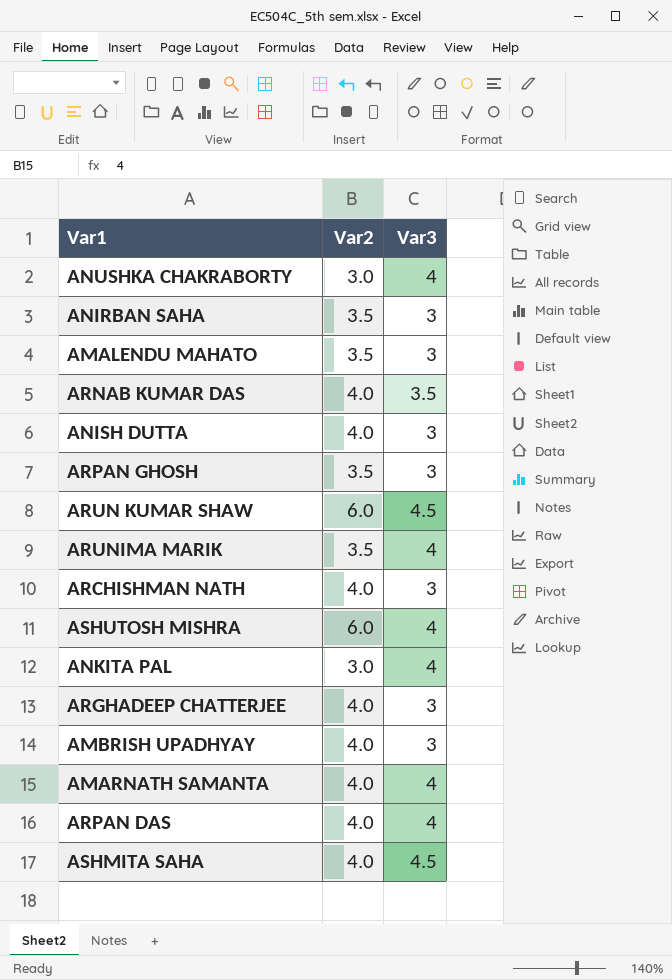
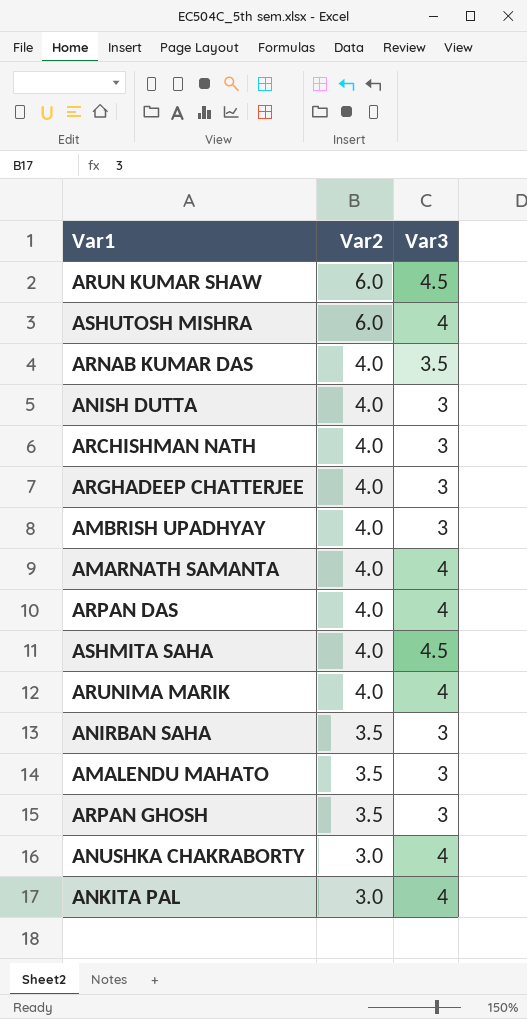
row order: none -> Var2 descending
ARUNIMA MARIK | Var2: 3.5 -> 4.0

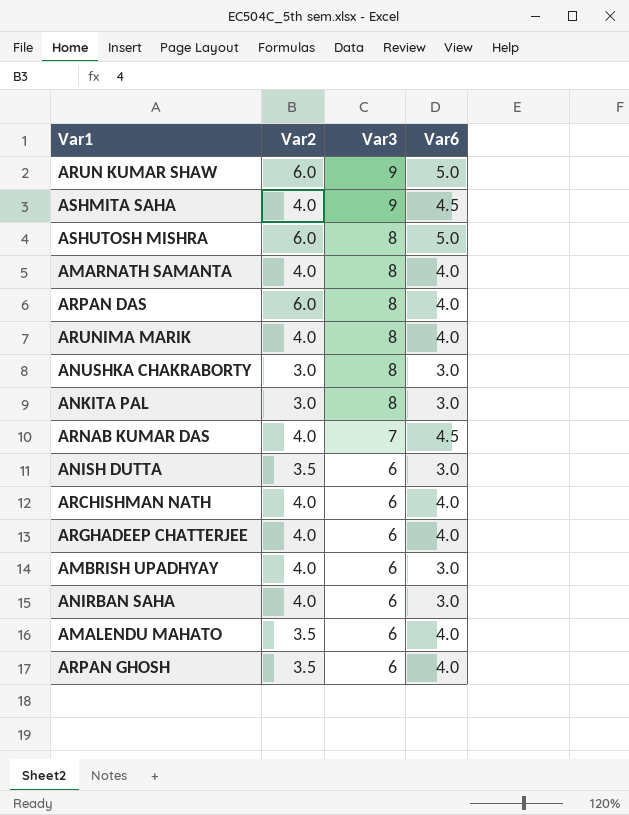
row order: Var2 descending -> Var3 descending
column Var6 | position: none -> 4
ARUN KUMAR SHAW | Var3: 4.5 -> 9
ASHMITA SAHA | Var3: 4.5 -> 9
ASHUTOSH MISHRA | Var3: 4 -> 8
AMARNATH SAMANTA | Var3: 4 -> 8
ARPAN DAS | Var2: 4.0 -> 6.0
ARPAN DAS | Var3: 4 -> 8
ARUNIMA MARIK | Var3: 4 -> 8
ANUSHKA CHAKRABORTY | Var3: 4 -> 8
ANKITA PAL | Var3: 4 -> 8
ARNAB KUMAR DAS | Var3: 3.5 -> 7
ANISH DUTTA | Var2: 4.0 -> 3.5
ANISH DUTTA | Var3: 3 -> 6
ARCHISHMAN NATH | Var3: 3 -> 6
ARGHADEEP CHATTERJEE | Var3: 3 -> 6
AMBRISH UPADHYAY | Var3: 3 -> 6
ANIRBAN SAHA | Var2: 3.5 -> 4.0
ANIRBAN SAHA | Var3: 3 -> 6
AMALENDU MAHATO | Var3: 3 -> 6
ARPAN GHOSH | Var3: 3 -> 6

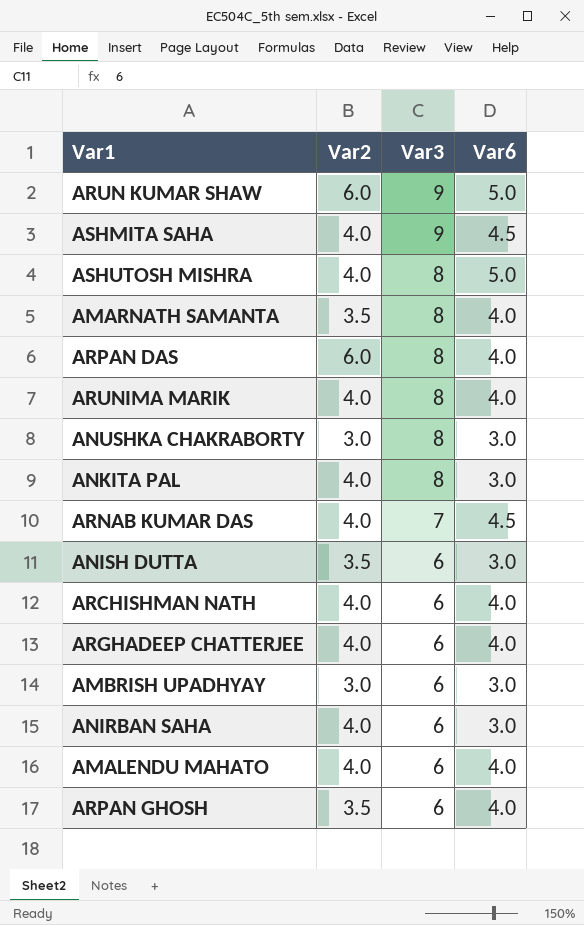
ASHUTOSH MISHRA | Var2: 6.0 -> 4.0
AMARNATH SAMANTA | Var2: 4.0 -> 3.5
ANKITA PAL | Var2: 3.0 -> 4.0
AMBRISH UPADHYAY | Var2: 4.0 -> 3.0
AMALENDU MAHATO | Var2: 3.5 -> 4.0

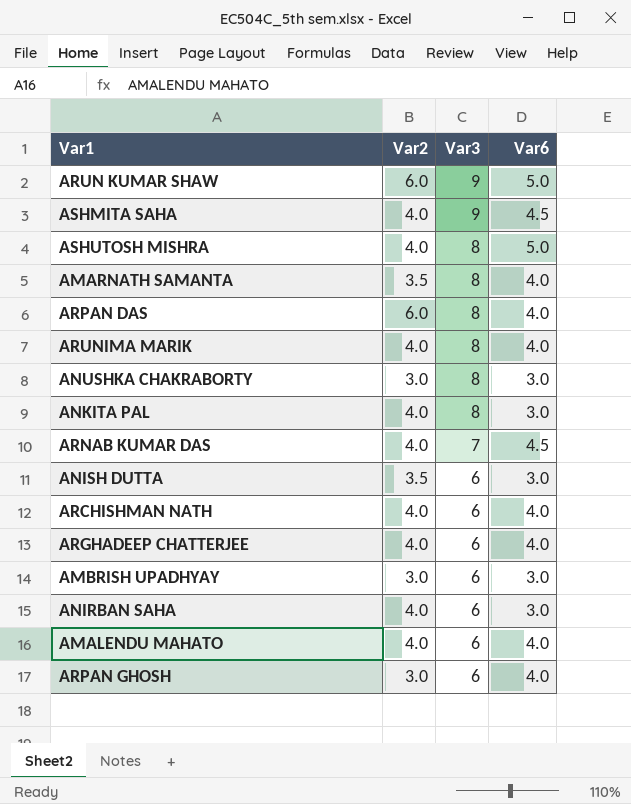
ARPAN GHOSH | Var2: 3.5 -> 3.0

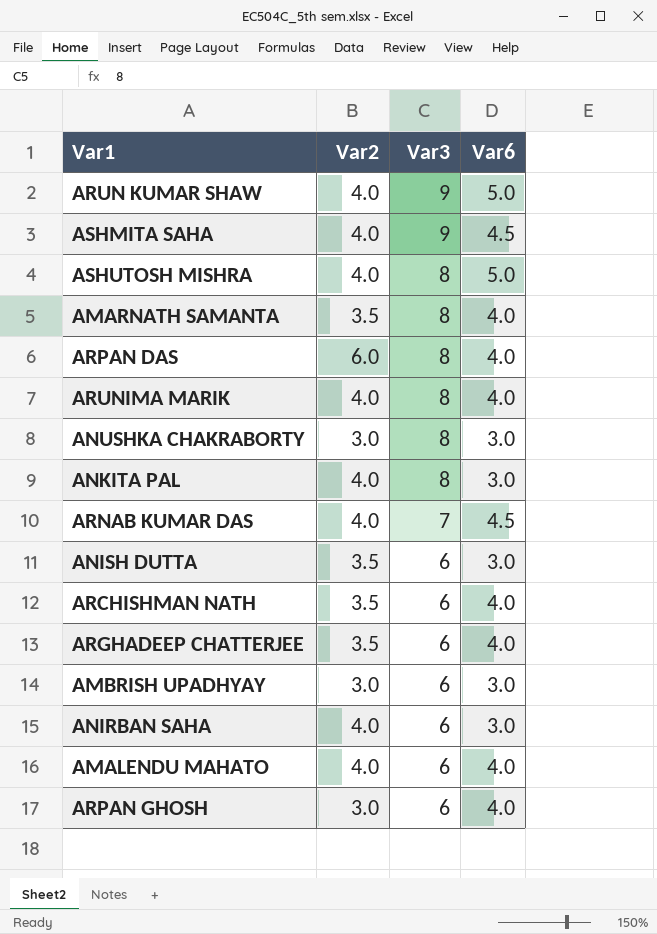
ARUN KUMAR SHAW | Var2: 6.0 -> 4.0
ARCHISHMAN NATH | Var2: 4.0 -> 3.5
ARGHADEEP CHATTERJEE | Var2: 4.0 -> 3.5

